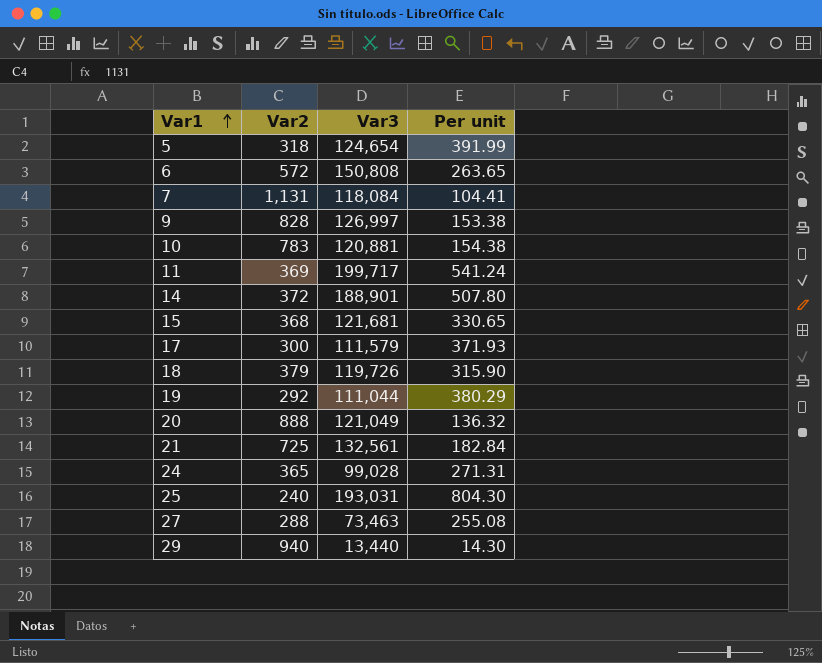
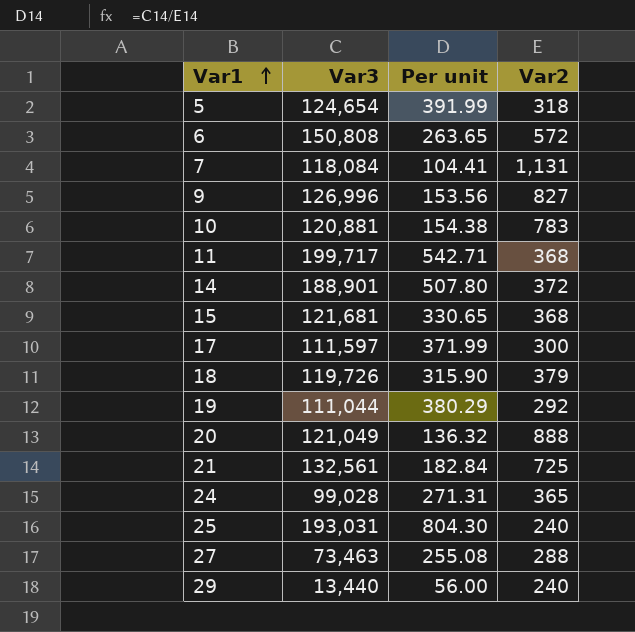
column Var2 | position: 2 -> 4
9 | Var3: 126,997 -> 126,996
9 | Per unit: 153.38 -> 153.56
9 | Var2: 828 -> 827
11 | Per unit: 541.24 -> 542.71
11 | Var2: 369 -> 368
17 | Var3: 111,579 -> 111,597
17 | Per unit: 371.93 -> 371.99
29 | Per unit: 14.30 -> 56.00
29 | Var2: 940 -> 240

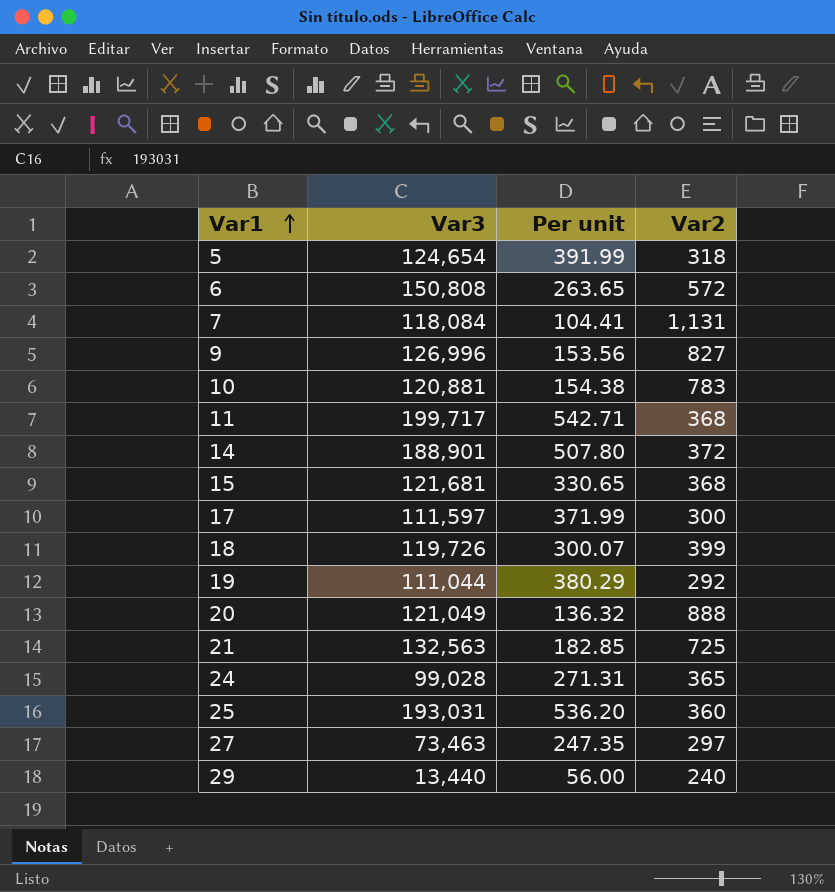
18 | Per unit: 315.90 -> 300.07
18 | Var2: 379 -> 399
21 | Var3: 132,561 -> 132,563
21 | Per unit: 182.84 -> 182.85
25 | Per unit: 804.30 -> 536.20
25 | Var2: 240 -> 360
27 | Per unit: 255.08 -> 247.35
27 | Var2: 288 -> 297

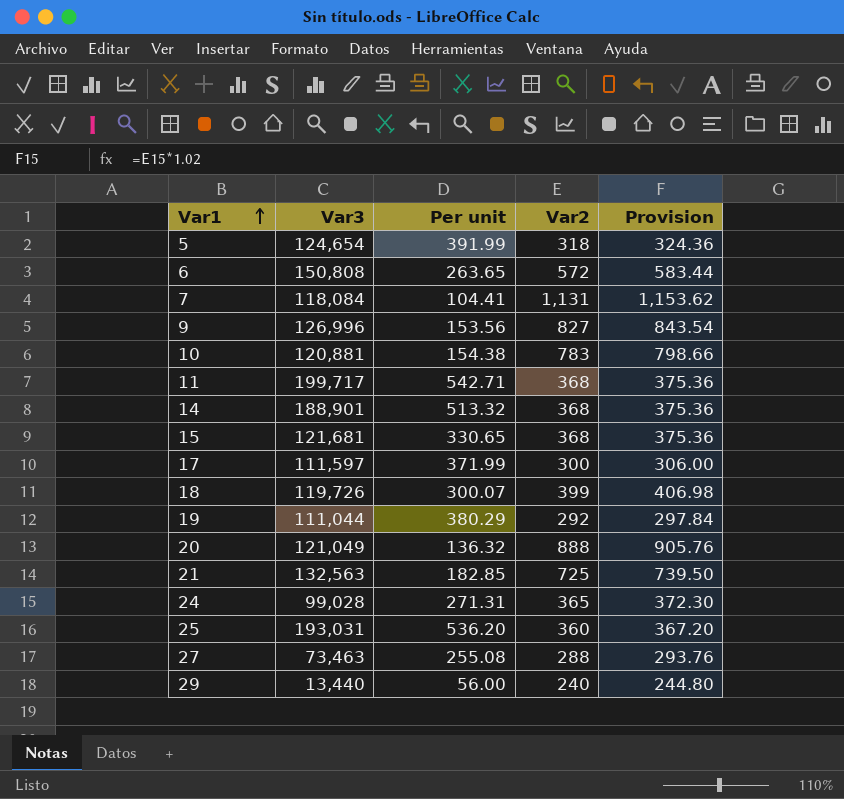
column Provision | formula: none -> [Var2] * 1.02
14 | Per unit: 507.80 -> 513.32
14 | Var2: 372 -> 368
27 | Per unit: 247.35 -> 255.08
27 | Var2: 297 -> 288

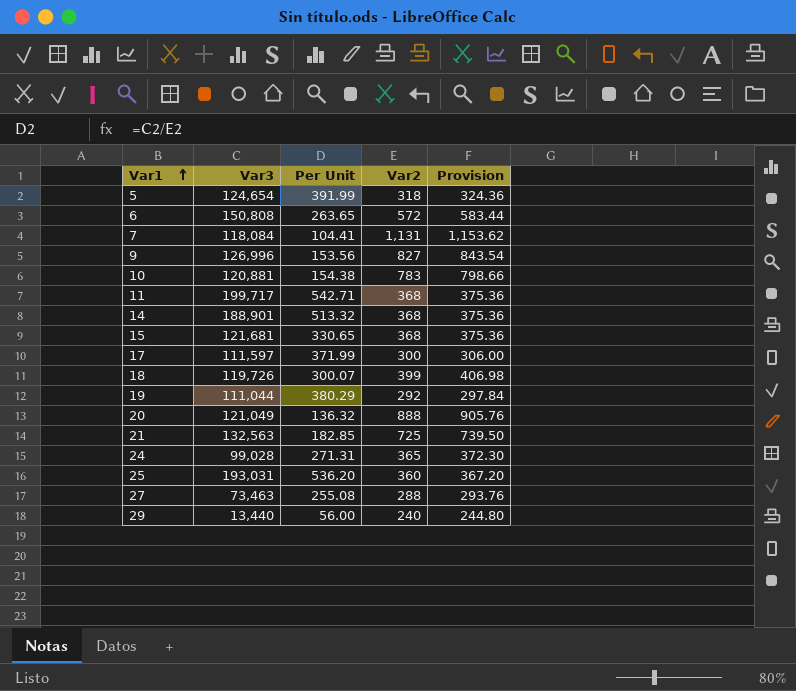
column name: Per unit -> Per Unit

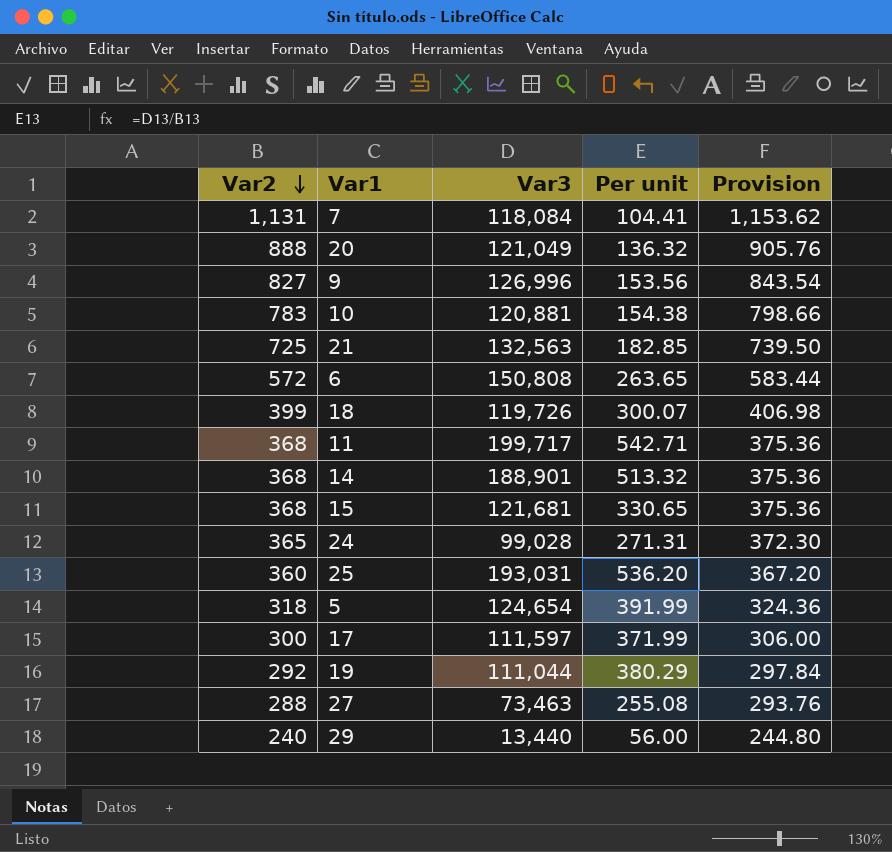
row order: Var1 ascending -> Var2 descending
column Var2 | position: 4 -> 1
column name: Per Unit -> Per unit

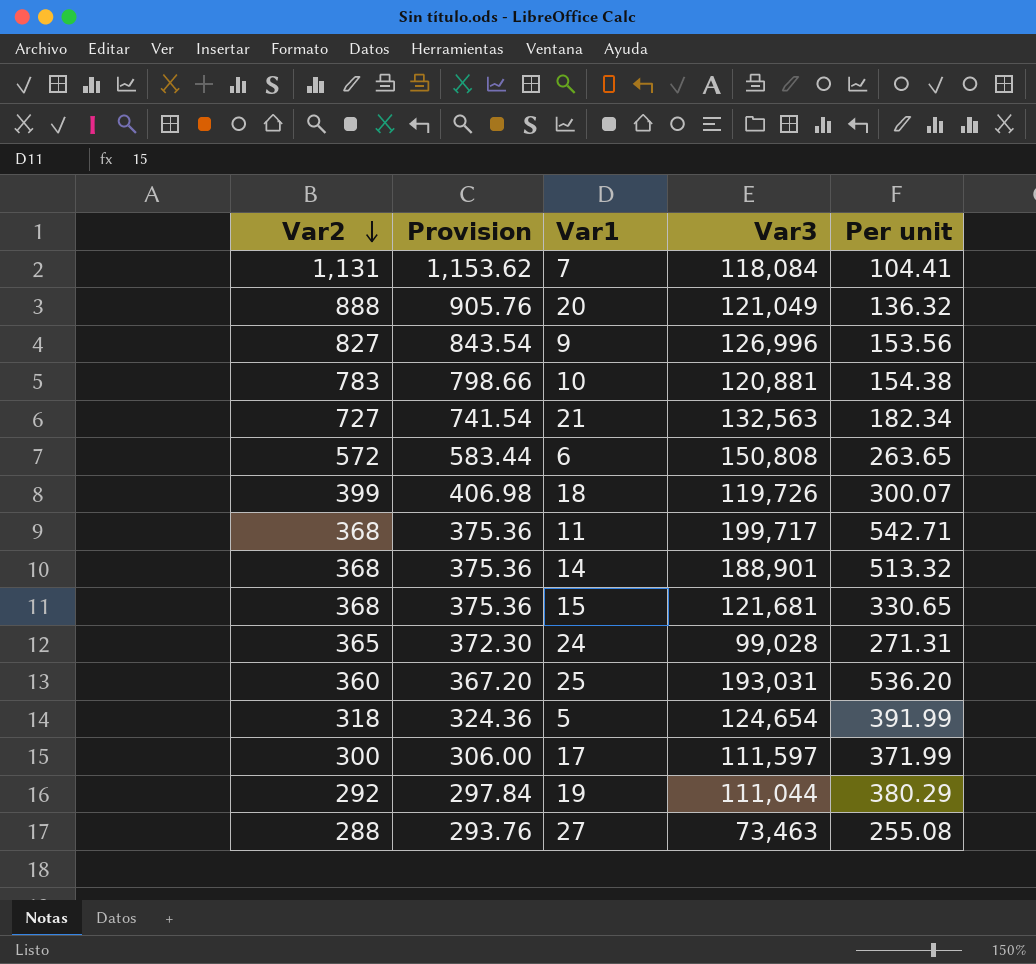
column Provision | position: 5 -> 2
row 29: 240 | 13,440 | 56.00 | 244.80 -> none
21 | Var2: 725 -> 727
21 | Provision: 739.50 -> 741.54
21 | Per unit: 182.85 -> 182.34

